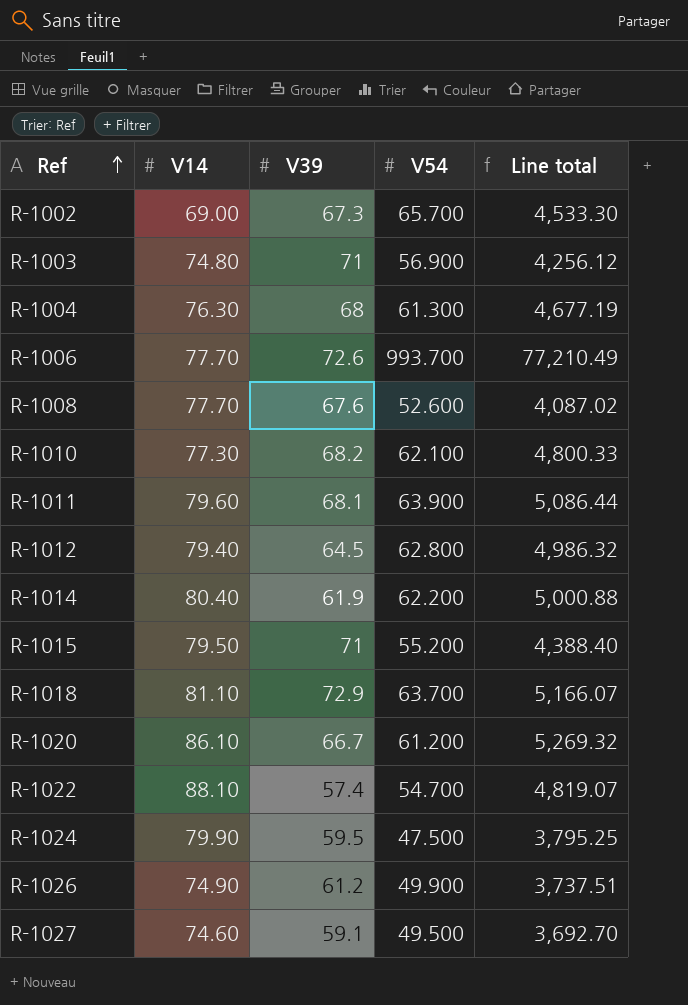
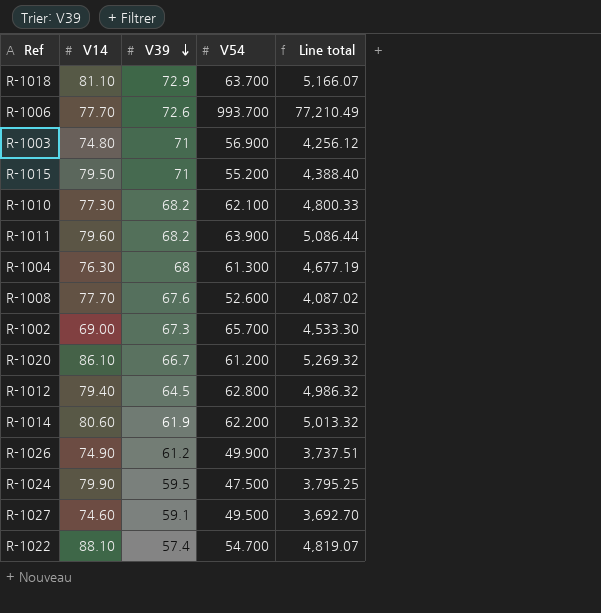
row order: Ref ascending -> V39 descending
R-1011 | V39: 68.1 -> 68.2
R-1014 | V14: 80.40 -> 80.60
R-1014 | Line total: 5,000.88 -> 5,013.32

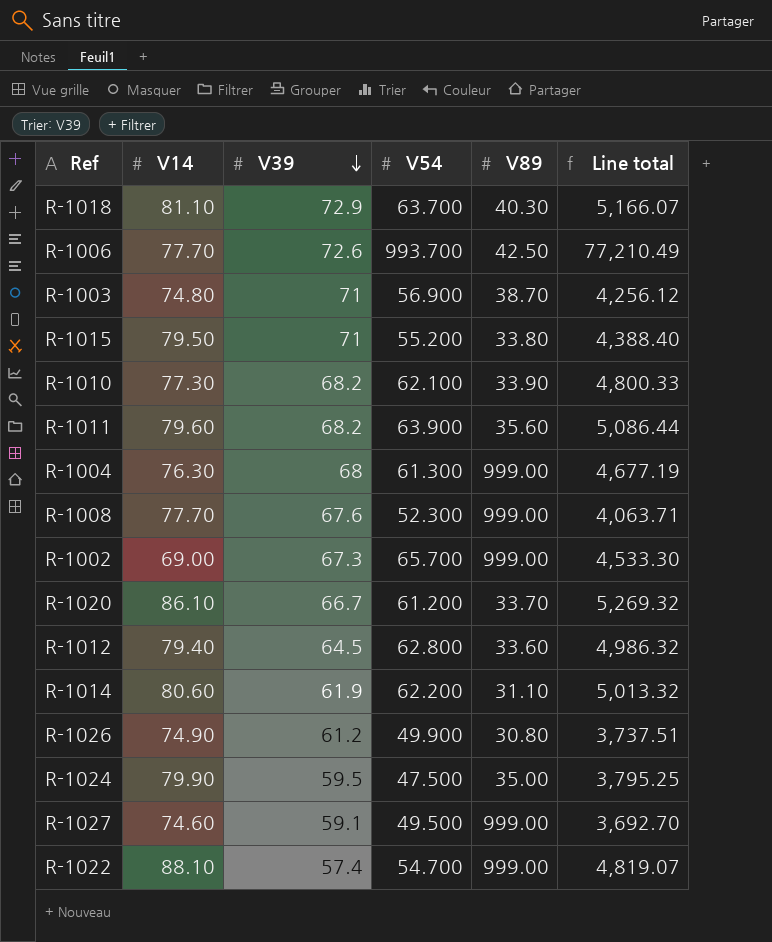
column V89 | position: none -> 5
R-1008 | V54: 52.600 -> 52.300
R-1008 | Line total: 4,087.02 -> 4,063.71

